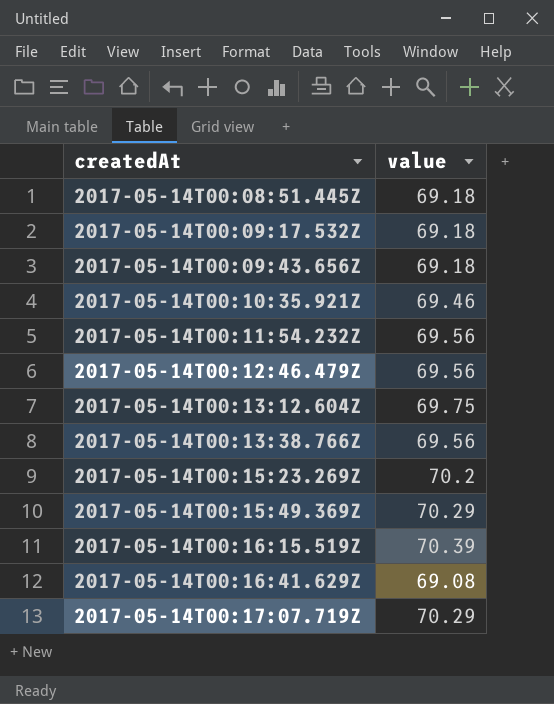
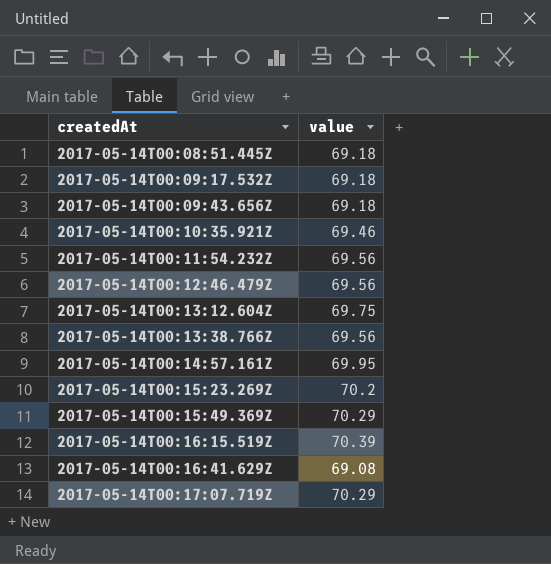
row 2017-05-14T00:14:57.161Z: none -> 69.95

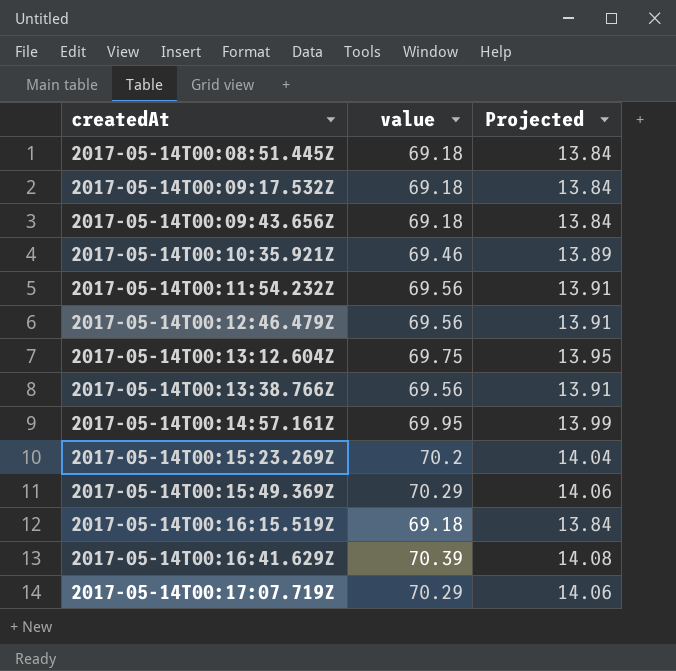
column Projected | formula: none -> [value] * 0.2
2017-05-14T00:16:15.519Z | value: 70.39 -> 69.18
2017-05-14T00:16:41.629Z | value: 69.08 -> 70.39

